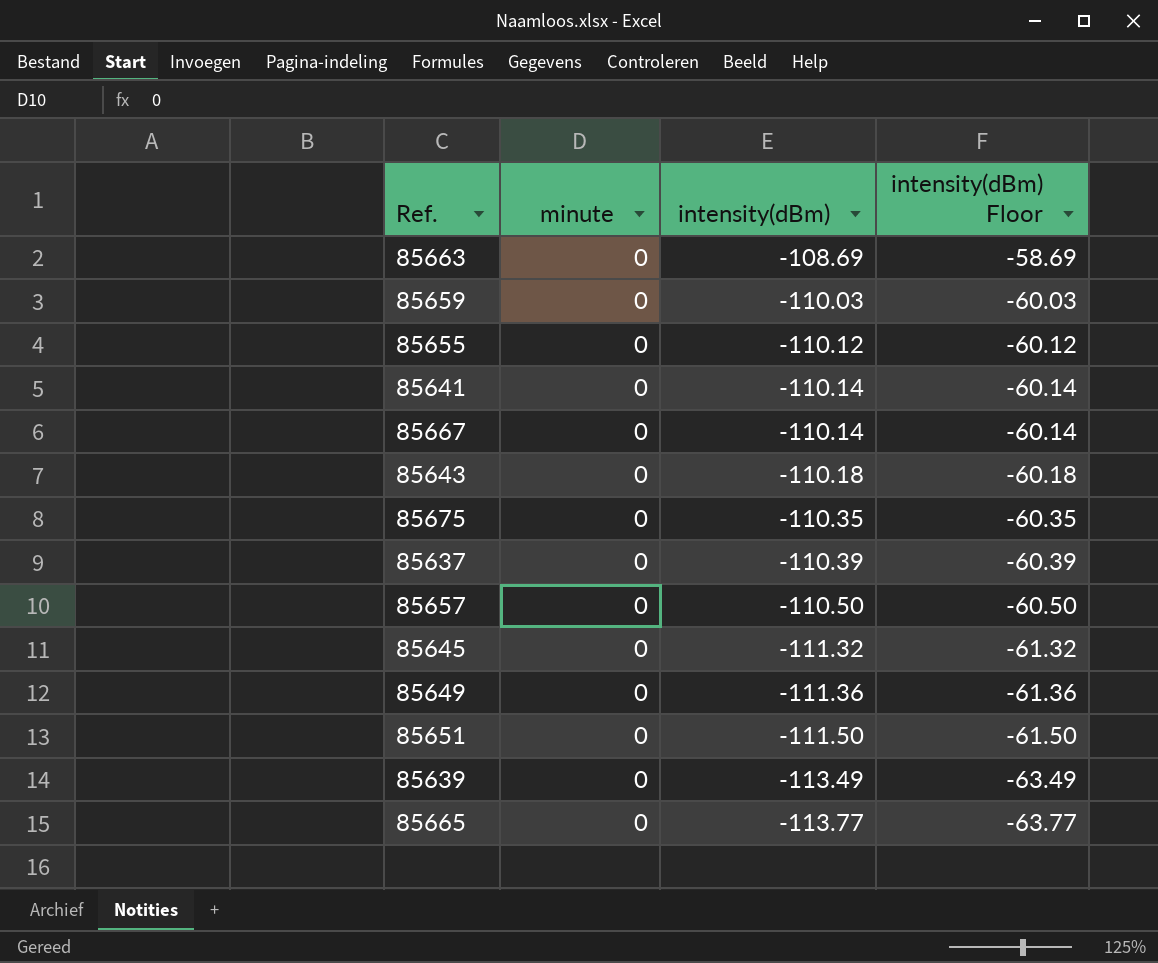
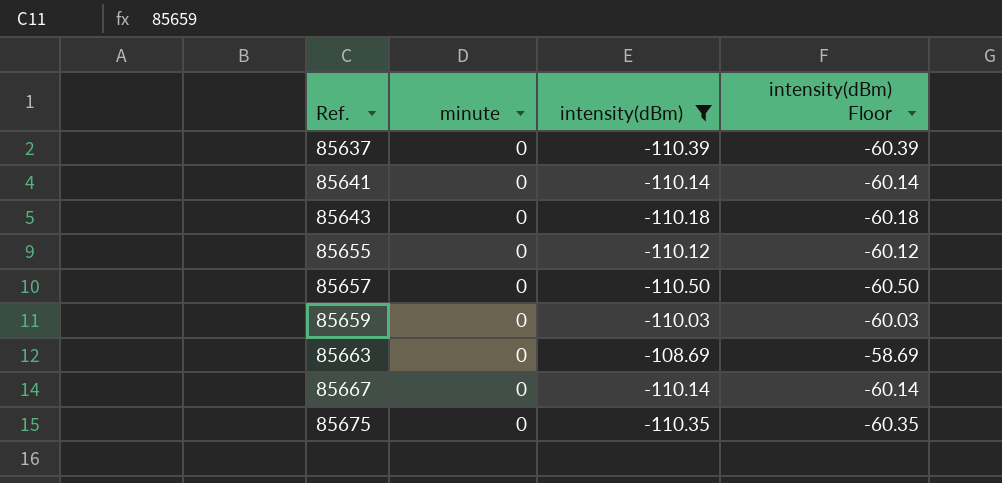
filter: none -> intensity(dBm) >= -110.50
row order: intensity(dBm) descending -> Ref. ascending

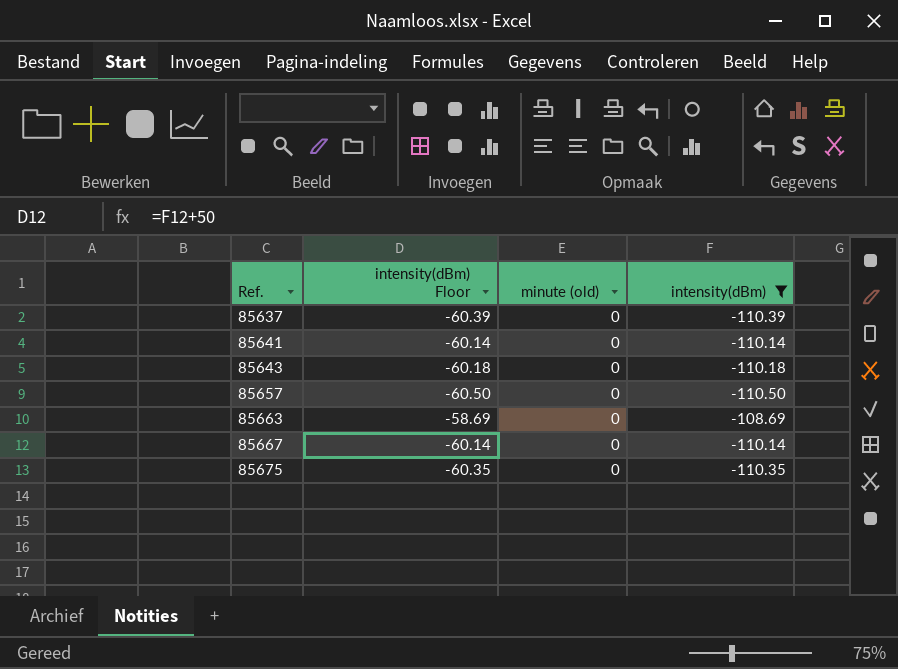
column intensity(dBm) Floor | position: 4 -> 2
column name: minute -> minute (old)
row 85655: 0 | -110.12 | -60.12 -> none
row 85659: 0 | -110.03 | -60.03 -> none

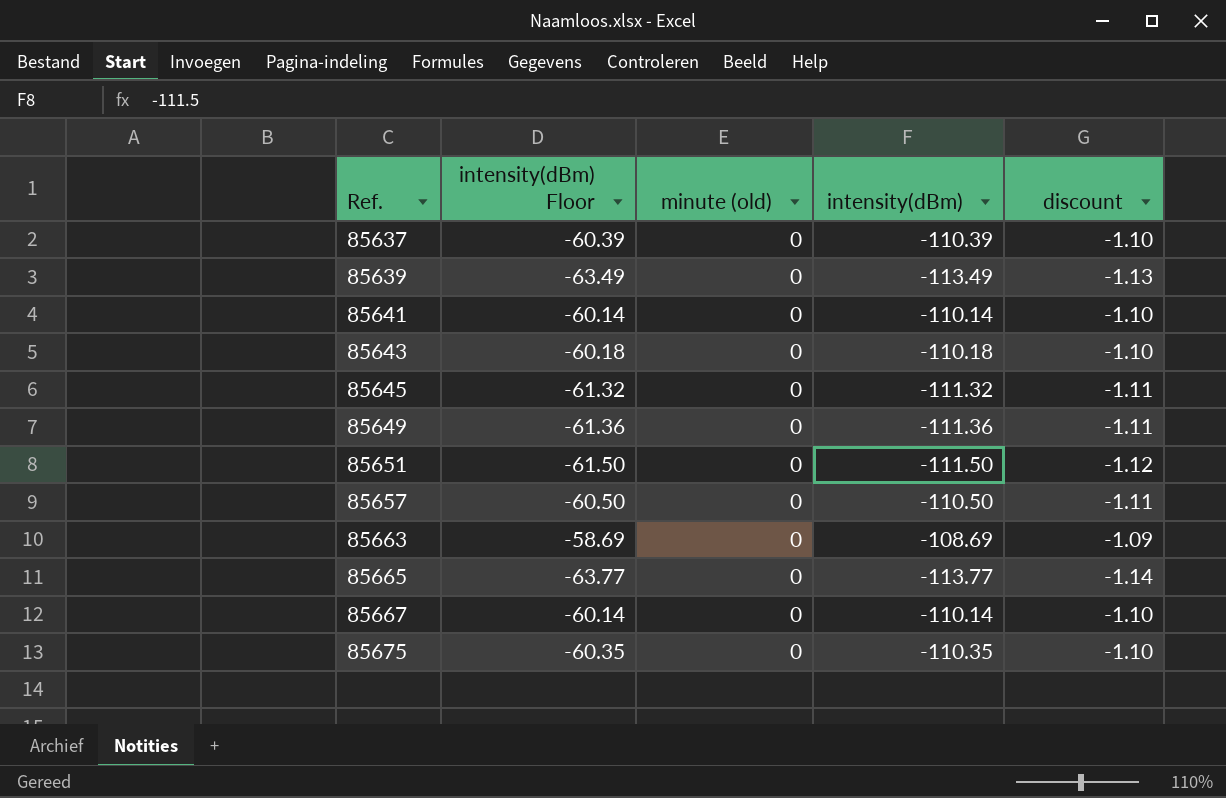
filter: intensity(dBm) >= -110.50 -> none
column discount | formula: none -> [intensity(dBm)] * 0.01

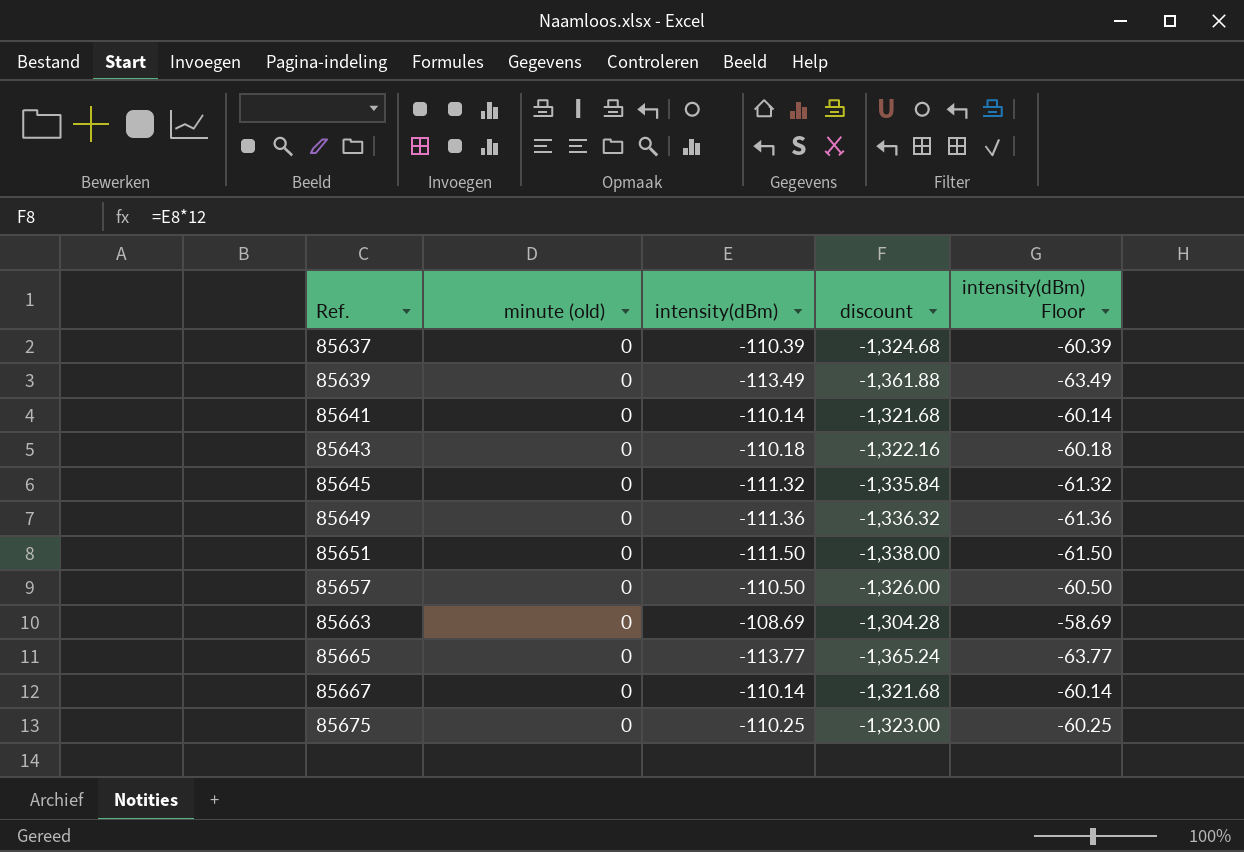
column discount | formula: [intensity(dBm)] * 0.01 -> [intensity(dBm)] * 12
column intensity(dBm) Floor | position: 2 -> 5
85675 | intensity(dBm): -110.35 -> -110.25
85675 | intensity(dBm) Floor: -60.35 -> -60.25

